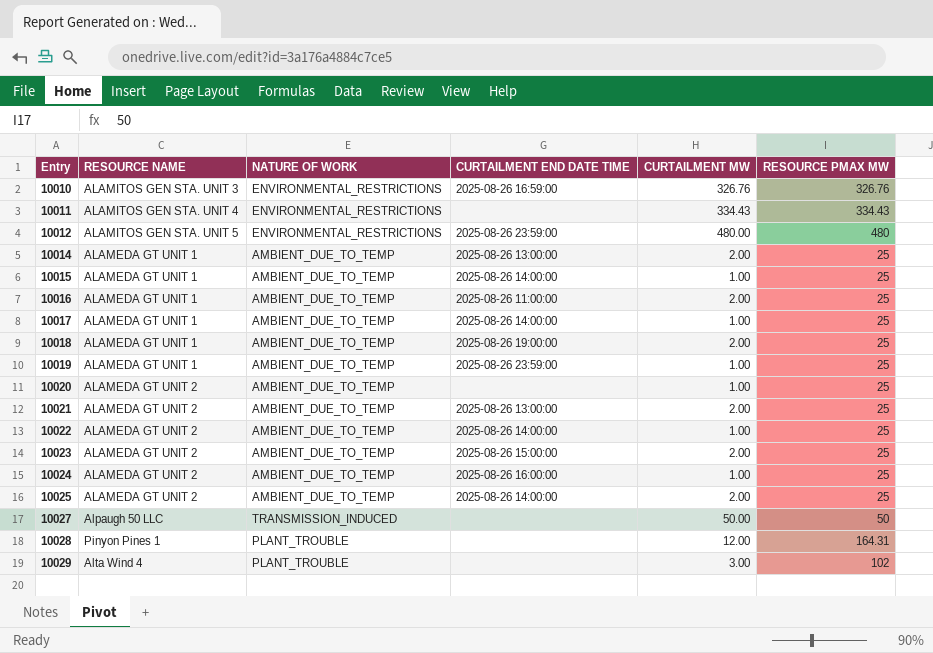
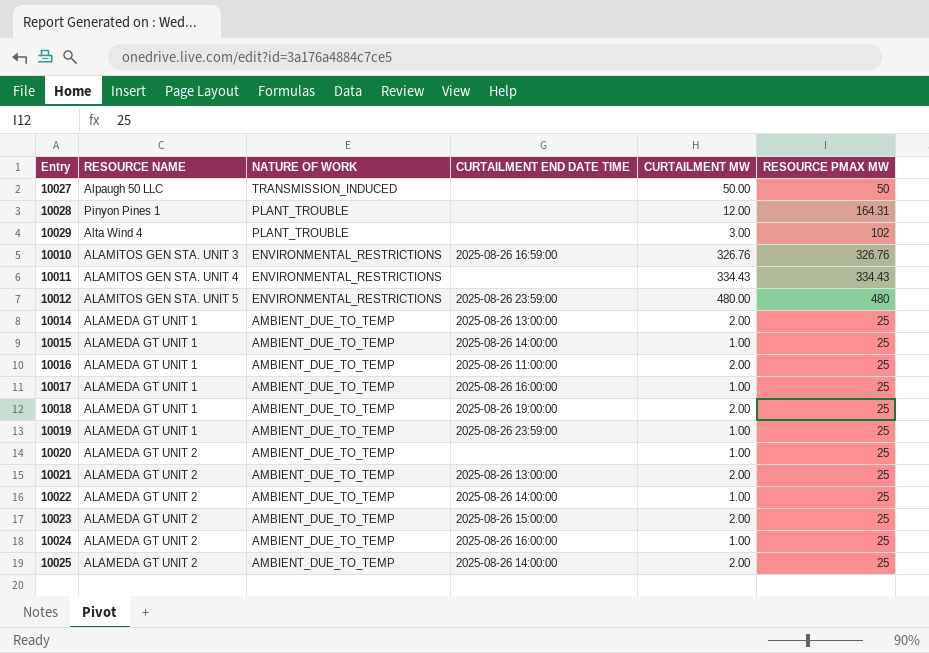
row order: Entry ascending -> NATURE OF WORK descending
10017 | CURTAILMENT END DATE TIME: 2025-08-26 14:00:00 -> 2025-08-26 16:00:00

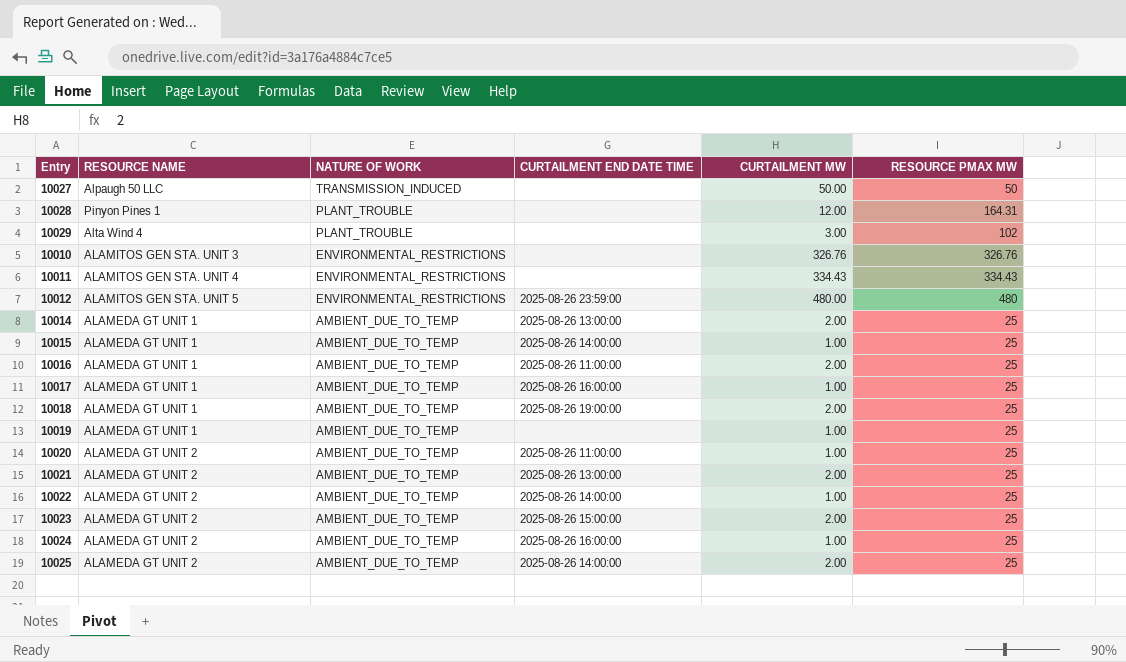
10010 | CURTAILMENT END DATE TIME: 2025-08-26 16:59:00 -> none
10019 | CURTAILMENT END DATE TIME: 2025-08-26 23:59:00 -> none
10020 | CURTAILMENT END DATE TIME: none -> 2025-08-26 11:00:00

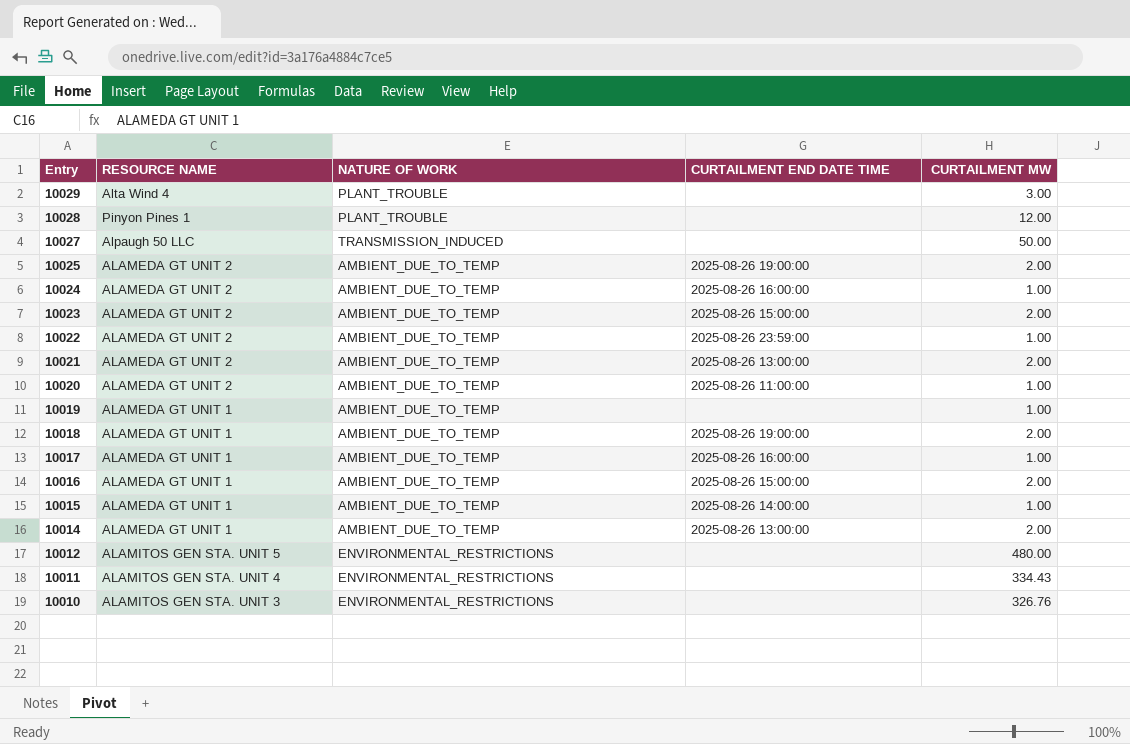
row order: NATURE OF WORK descending -> Entry descending
column RESOURCE PMAX MW | position: 6 -> none
10025 | CURTAILMENT END DATE TIME: 2025-08-26 14:00:00 -> 2025-08-26 19:00:00
10022 | CURTAILMENT END DATE TIME: 2025-08-26 14:00:00 -> 2025-08-26 23:59:00
10016 | CURTAILMENT END DATE TIME: 2025-08-26 11:00:00 -> 2025-08-26 15:00:00
10012 | CURTAILMENT END DATE TIME: 2025-08-26 23:59:00 -> none

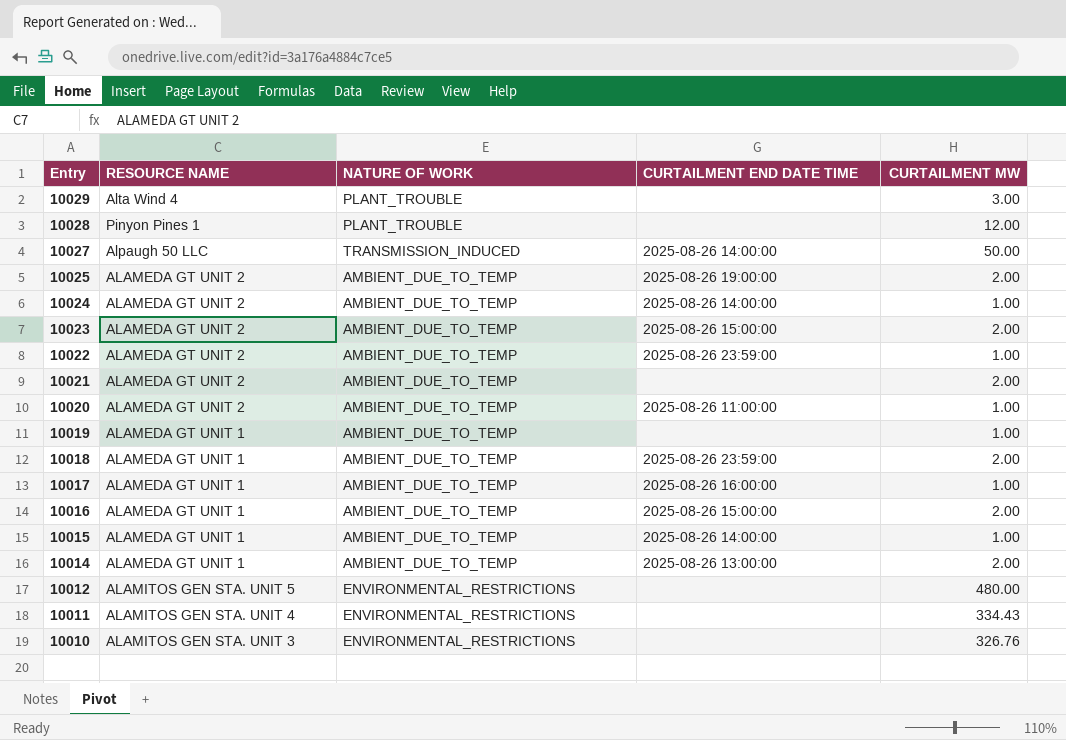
10027 | CURTAILMENT END DATE TIME: none -> 2025-08-26 14:00:00
10024 | CURTAILMENT END DATE TIME: 2025-08-26 16:00:00 -> 2025-08-26 14:00:00
10021 | CURTAILMENT END DATE TIME: 2025-08-26 13:00:00 -> none
10018 | CURTAILMENT END DATE TIME: 2025-08-26 19:00:00 -> 2025-08-26 23:59:00

